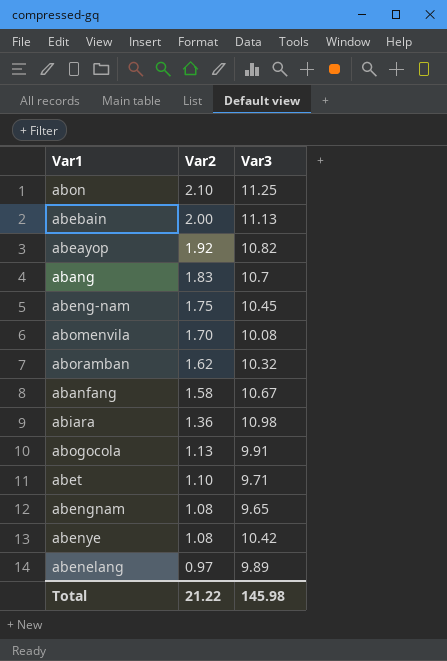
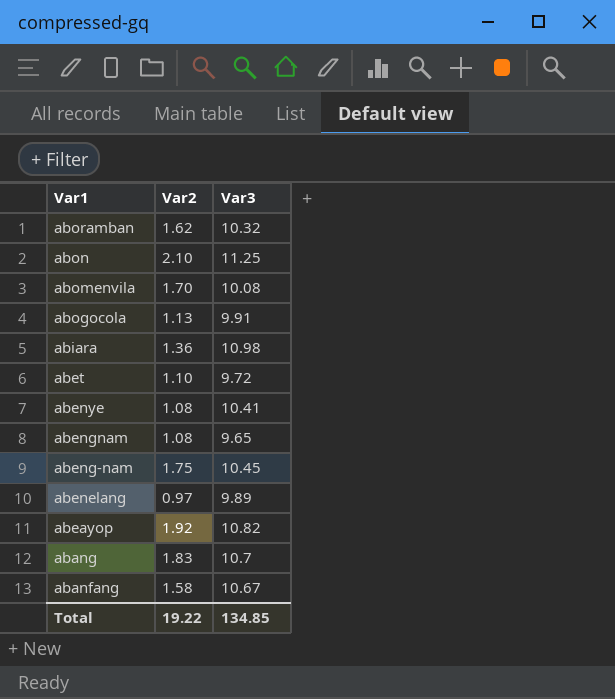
row order: Var2 descending -> Var1 descending
row abebain: 2.00 | 11.13 -> none
abet | Var3: 9.71 -> 9.72
abenye | Var3: 10.42 -> 10.41
Total | Var2: 21.22 -> 19.22
Total | Var3: 145.98 -> 134.85

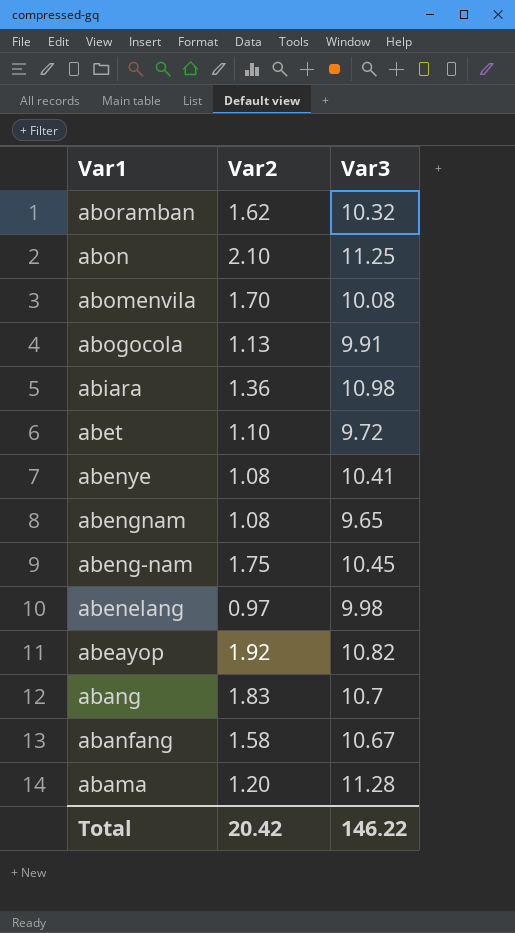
abenelang | Var3: 9.89 -> 9.98
row abama: none -> 1.20 | 11.28
Total | Var2: 19.22 -> 20.42
Total | Var3: 134.85 -> 146.22

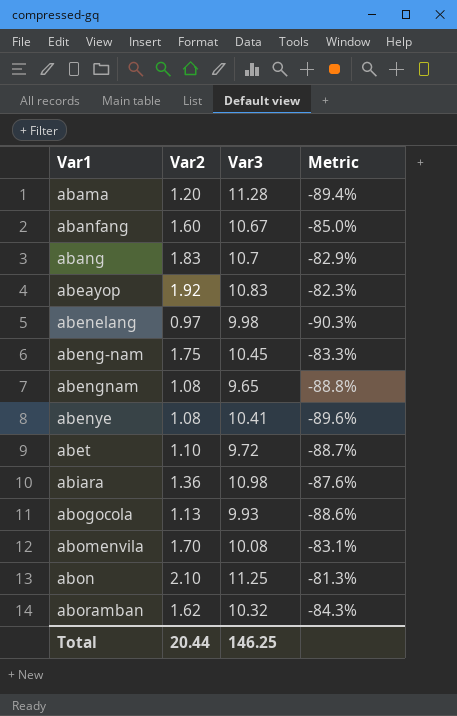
row order: Var1 descending -> Var1 ascending
column Metric | formula: none -> ([Var2] - [Var3]) / [Var3]
abanfang | Var2: 1.58 -> 1.60
abeayop | Var3: 10.82 -> 10.83
abogocola | Var3: 9.91 -> 9.93
Total | Var2: 20.42 -> 20.44
Total | Var3: 146.22 -> 146.25

